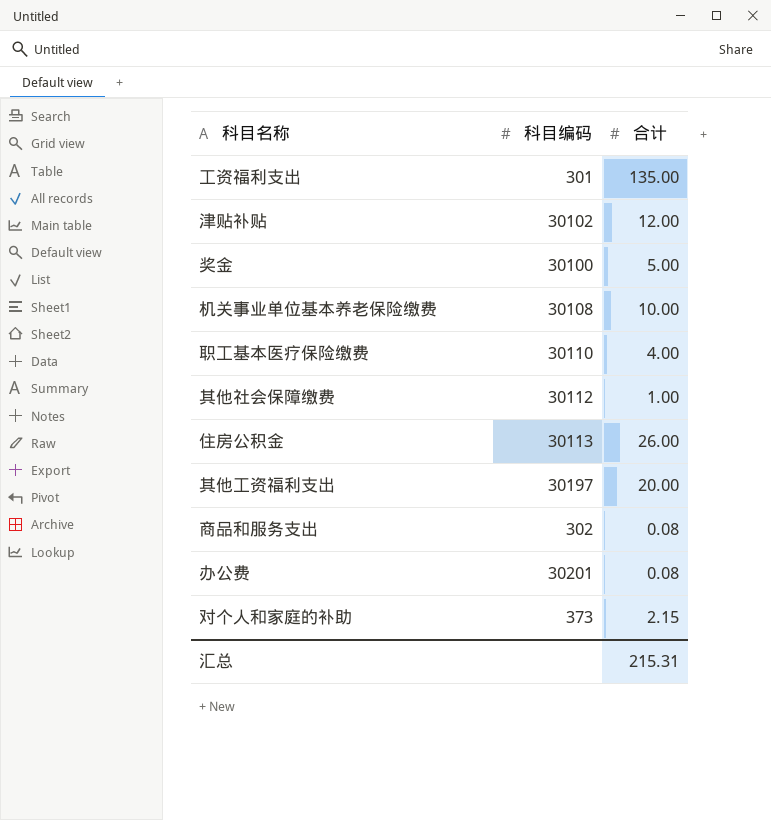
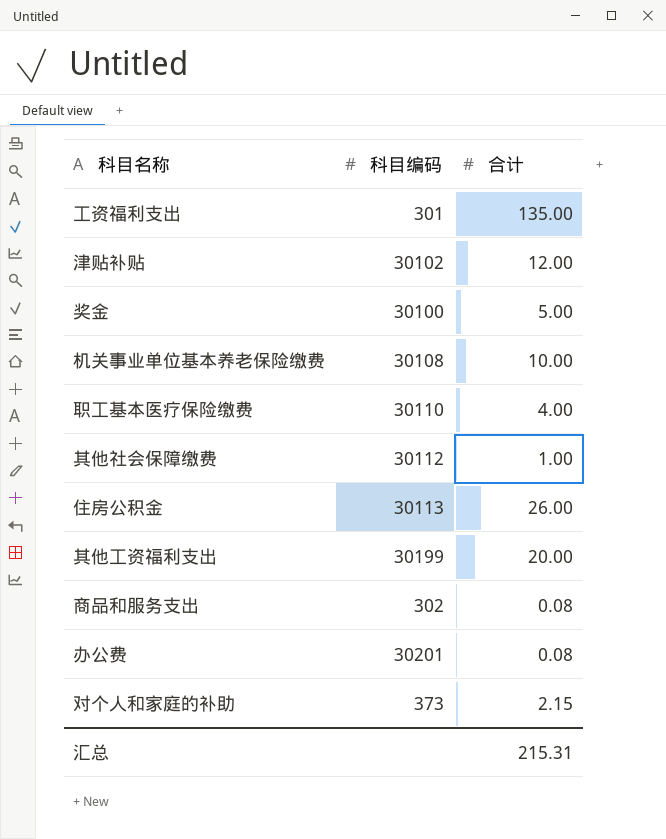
其他工资福利支出 | 科目编码: 30197 -> 30199

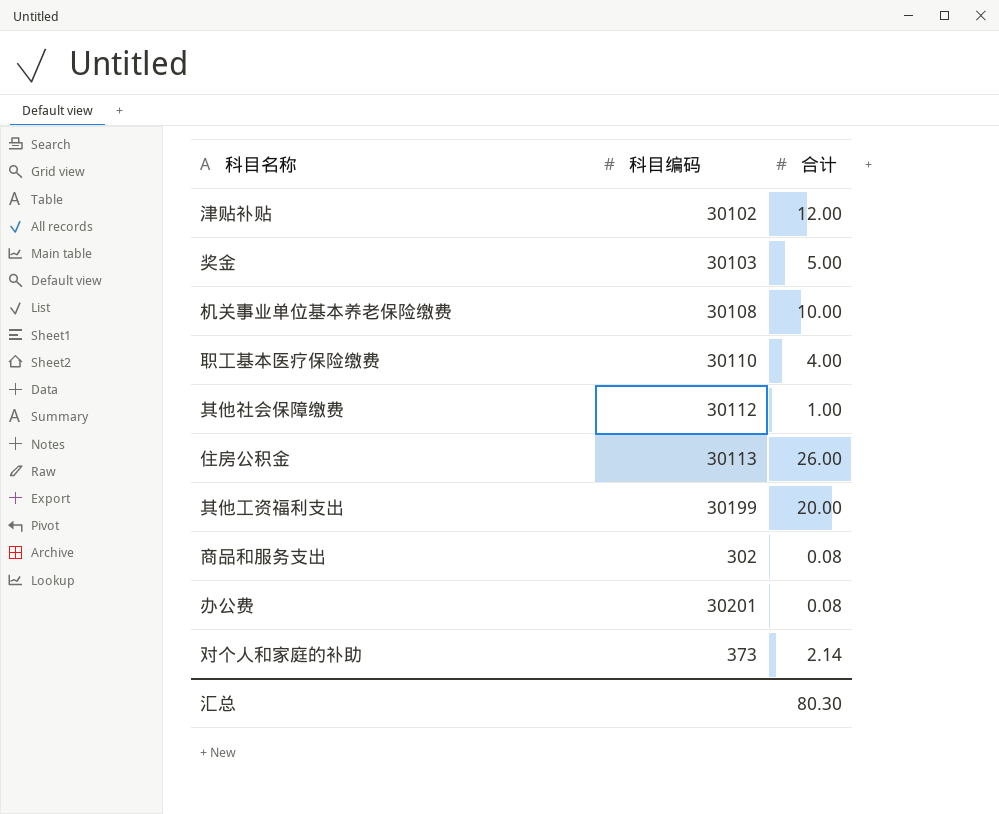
row 工资福利支出: 301 | 135.00 -> none
奖金 | 科目编码: 30100 -> 30103
对个人和家庭的补助 | 合计: 2.15 -> 2.14
汇总 | 合计: 215.31 -> 80.30

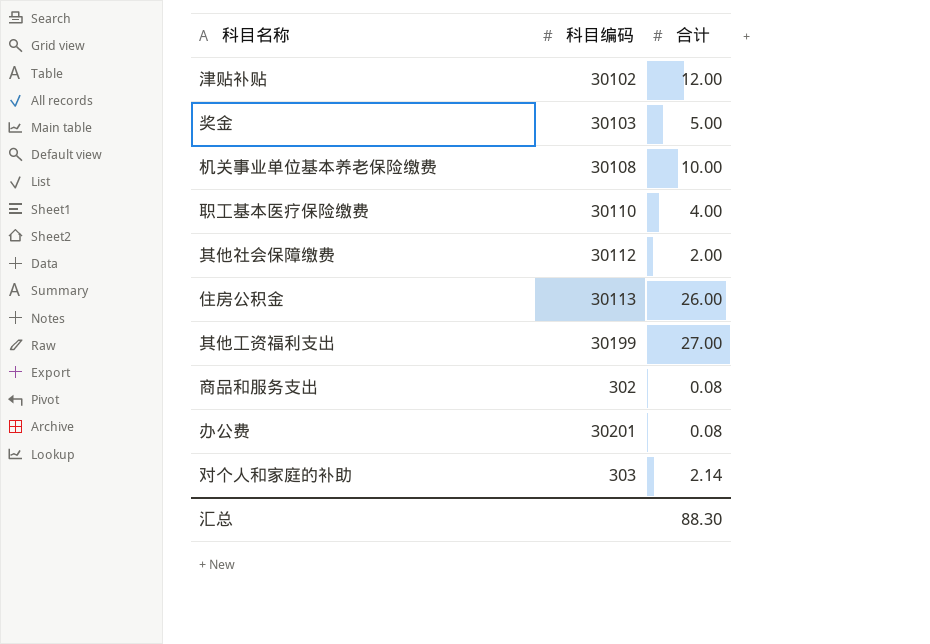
其他社会保障缴费 | 合计: 1.00 -> 2.00
其他工资福利支出 | 合计: 20.00 -> 27.00
对个人和家庭的补助 | 科目编码: 373 -> 303
汇总 | 合计: 80.30 -> 88.30

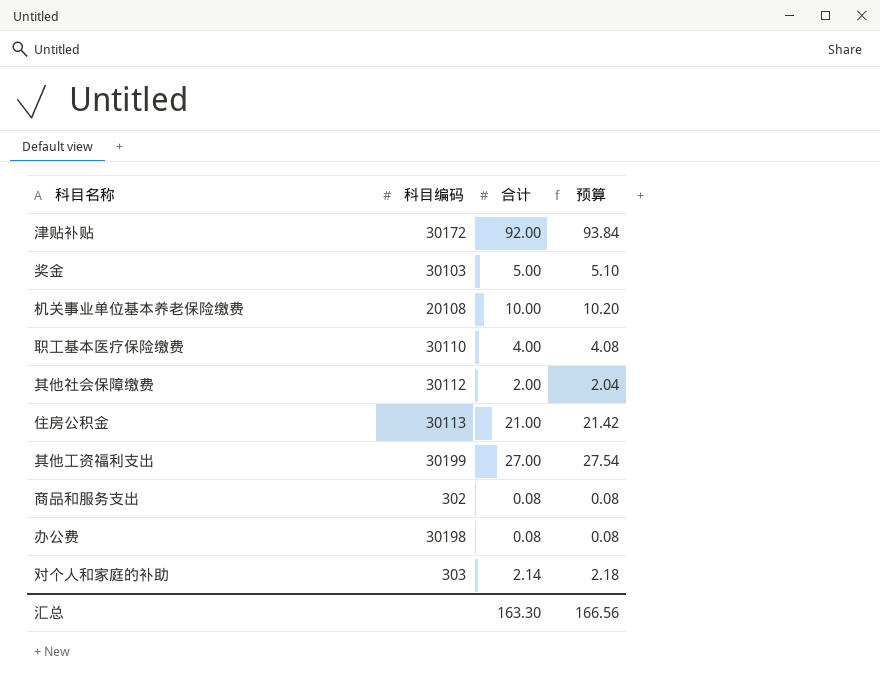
column 预算 | formula: none -> [合计] * 1.02
津贴补贴 | 科目编码: 30102 -> 30172
津贴补贴 | 合计: 12.00 -> 92.00
机关事业单位基本养老保险缴费 | 科目编码: 30108 -> 20108
住房公积金 | 合计: 26.00 -> 21.00
办公费 | 科目编码: 30201 -> 30198
汇总 | 合计: 88.30 -> 163.30

